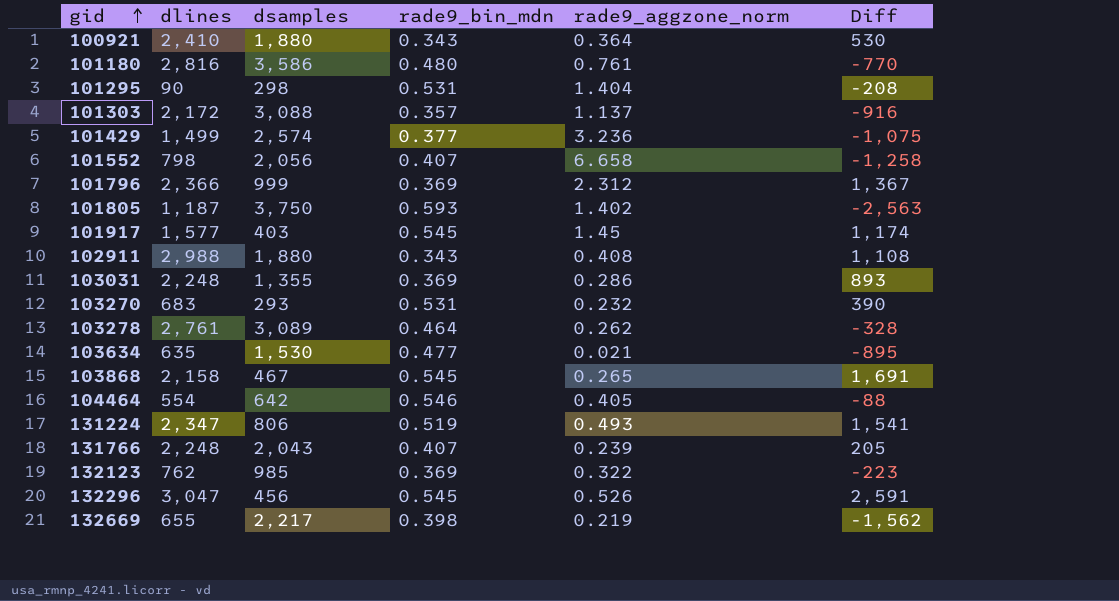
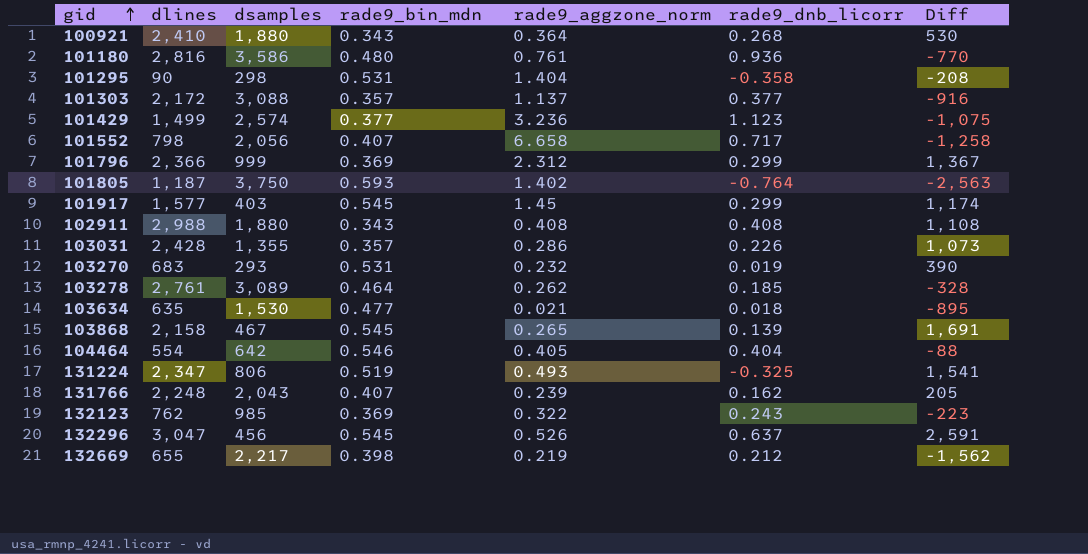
column rade9_dnb_licorr | position: none -> 6
103031 | dlines: 2,248 -> 2,428
103031 | rade9_bin_mdn: 0.369 -> 0.357
103031 | Diff: 893 -> 1,073

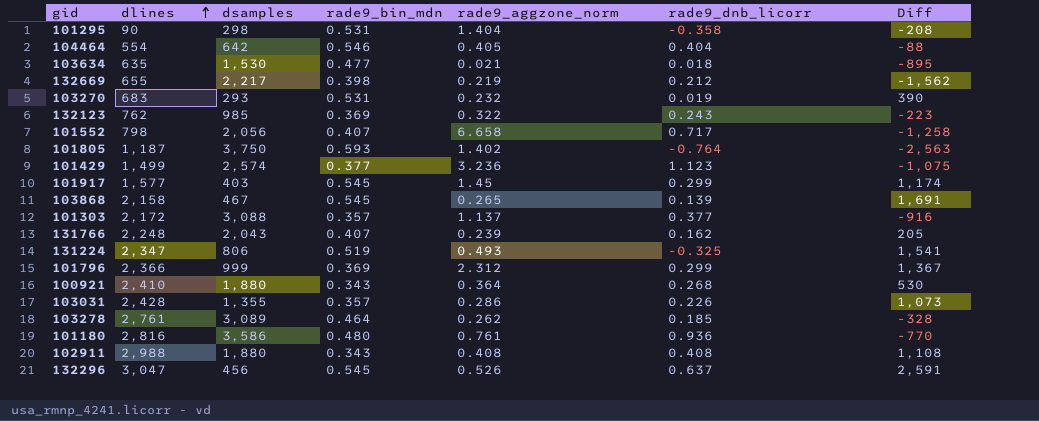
row order: gid ascending -> dlines ascending

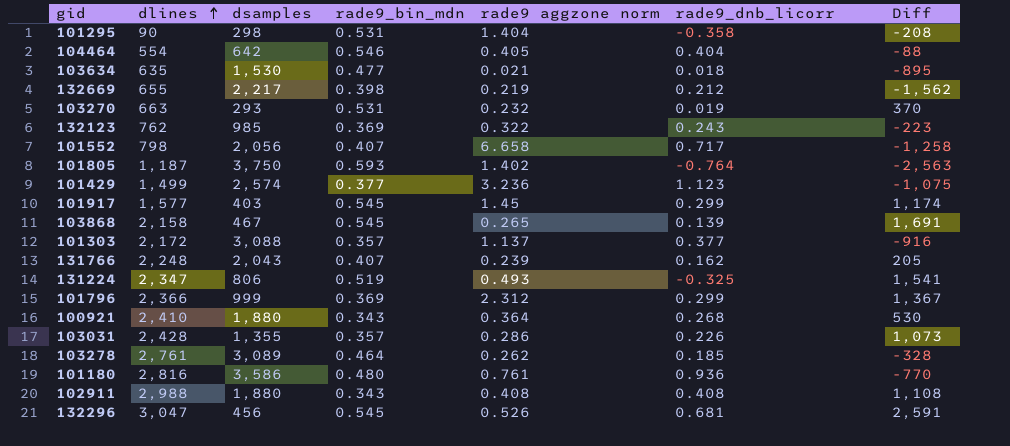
column name: rade9_aggzone_norm -> rade9 aggzone norm
103270 | dlines: 683 -> 663
103270 | Diff: 390 -> 370
132296 | rade9_dnb_licorr: 0.637 -> 0.681

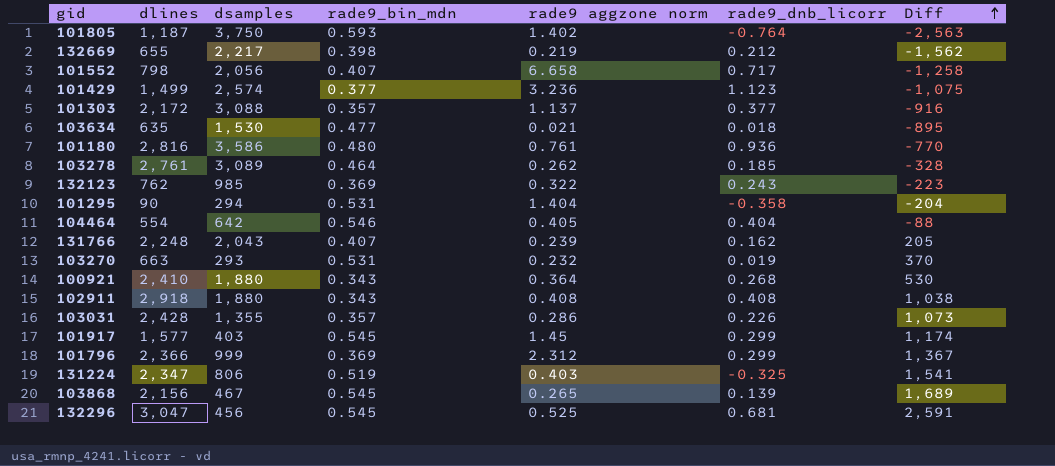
row order: dlines ascending -> Diff ascending
101295 | dsamples: 298 -> 294
101295 | Diff: -208 -> -204
102911 | dlines: 2,988 -> 2,918
102911 | Diff: 1,108 -> 1,038
131224 | rade9 aggzone norm: 0.493 -> 0.403
103868 | dlines: 2,158 -> 2,156
103868 | Diff: 1,691 -> 1,689
132296 | rade9 aggzone norm: 0.526 -> 0.525

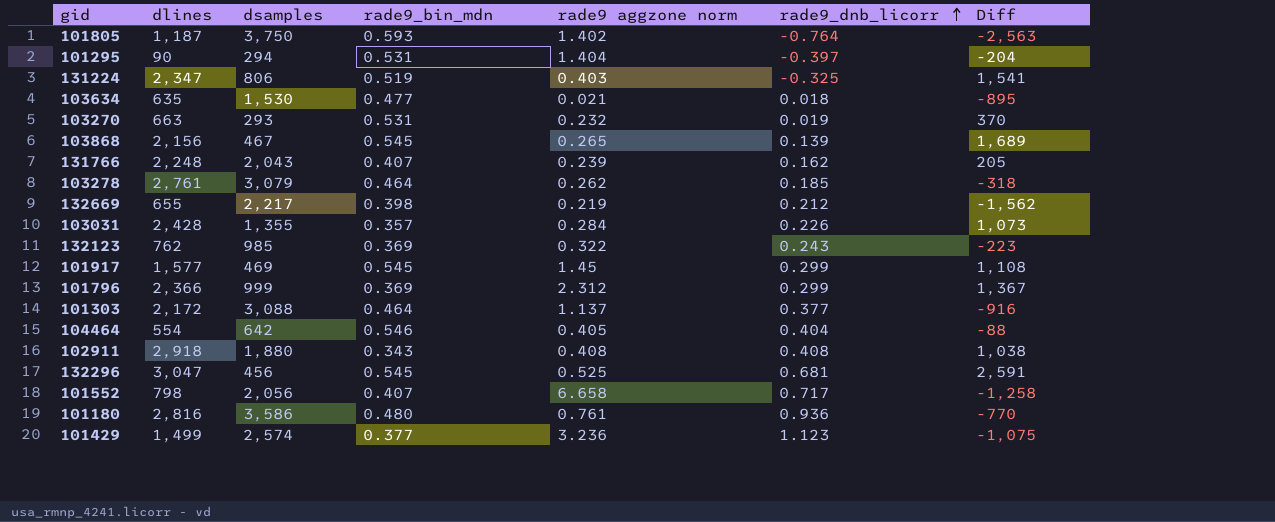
row order: Diff ascending -> rade9_dnb_licorr ascending
row 100921: 2,410 | 1,880 | 0.343 | 0.364 | 0.268 | 530 -> none
101295 | rade9_dnb_licorr: -0.358 -> -0.397
103278 | dsamples: 3,089 -> 3,079
103278 | Diff: -328 -> -318
103031 | rade9 aggzone norm: 0.286 -> 0.284
101917 | dsamples: 403 -> 469
101917 | Diff: 1,174 -> 1,108
101303 | rade9_bin_mdn: 0.357 -> 0.464

